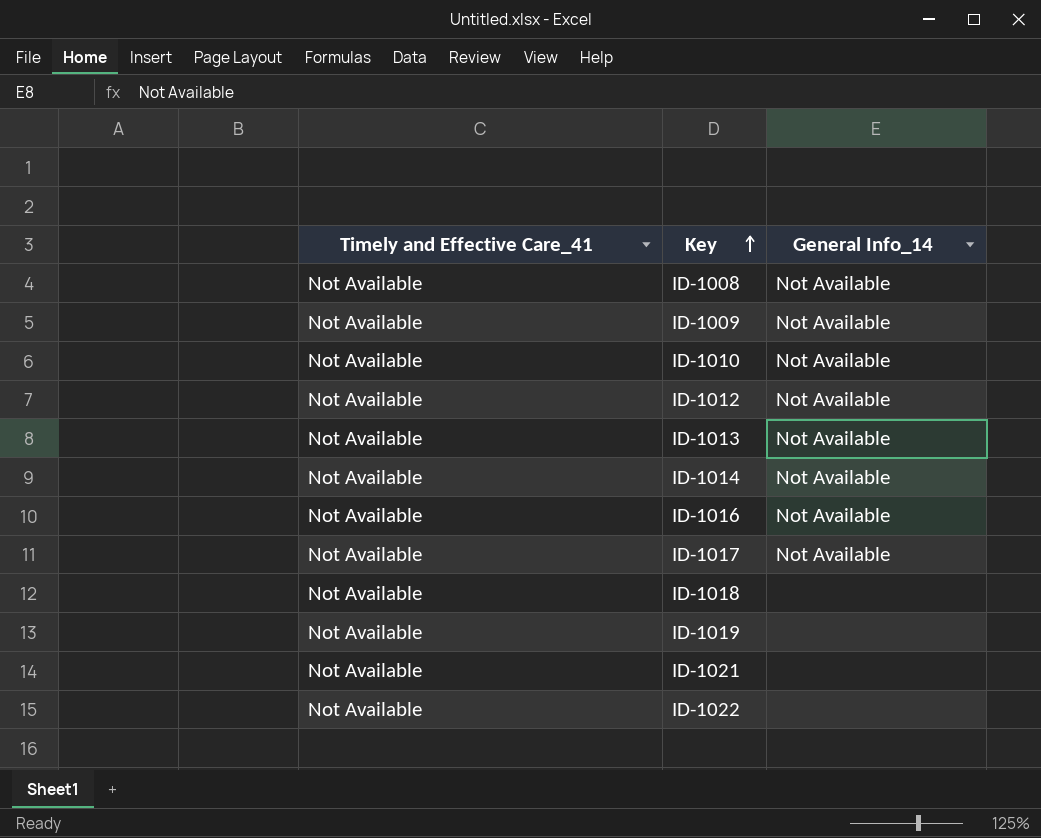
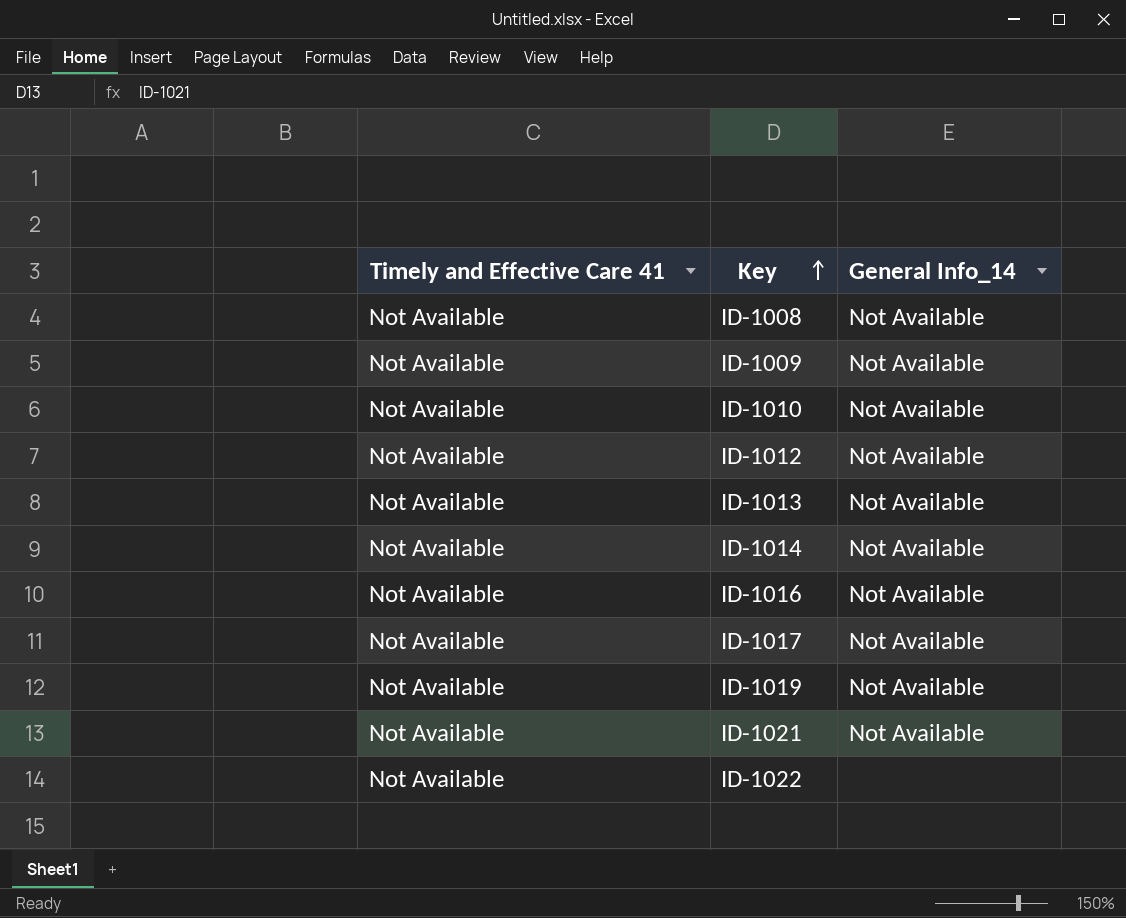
column name: Timely and Effective Care_41 -> Timely and Effective Care 41
row ID-1018: Not Available | none -> none
ID-1019 | General Info_14: none -> Not Available
ID-1021 | General Info_14: none -> Not Available

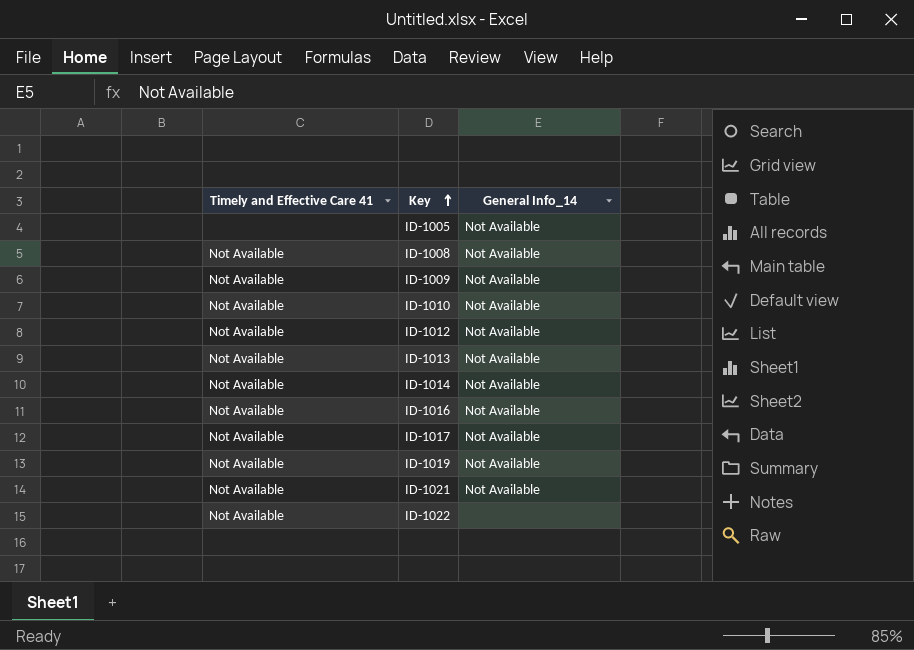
row ID-1005: none -> none | Not Available

